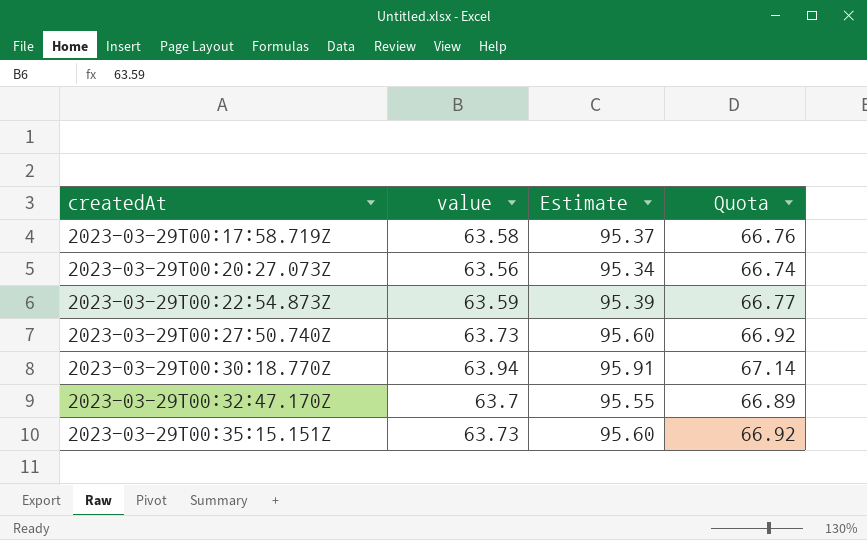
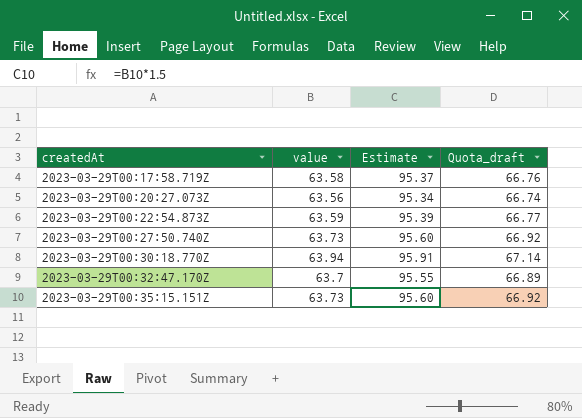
column name: Quota -> Quota_draft

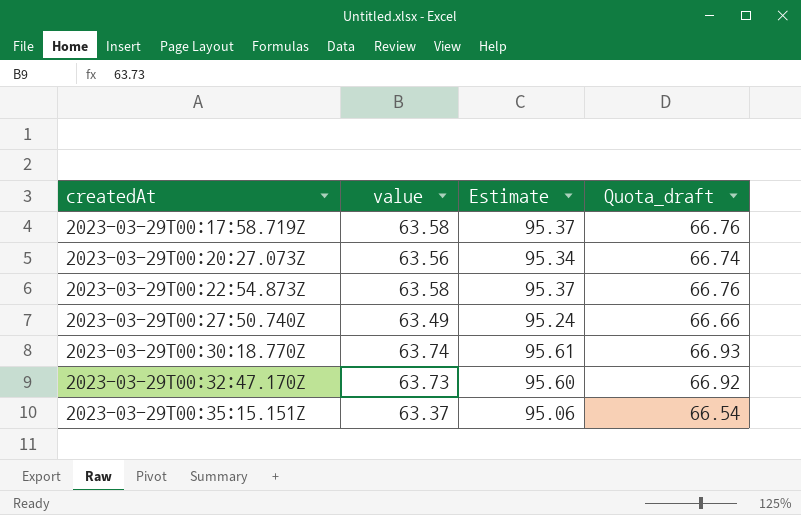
2023-03-29T00:22:54.873Z | value: 63.59 -> 63.58
2023-03-29T00:22:54.873Z | Estimate: 95.39 -> 95.37
2023-03-29T00:22:54.873Z | Quota_draft: 66.77 -> 66.76
2023-03-29T00:27:50.740Z | value: 63.73 -> 63.49
2023-03-29T00:27:50.740Z | Estimate: 95.60 -> 95.24
2023-03-29T00:27:50.740Z | Quota_draft: 66.92 -> 66.66
2023-03-29T00:30:18.770Z | value: 63.94 -> 63.74
2023-03-29T00:30:18.770Z | Estimate: 95.91 -> 95.61
2023-03-29T00:30:18.770Z | Quota_draft: 67.14 -> 66.93
2023-03-29T00:32:47.170Z | value: 63.7 -> 63.73
2023-03-29T00:32:47.170Z | Estimate: 95.55 -> 95.60
2023-03-29T00:32:47.170Z | Quota_draft: 66.89 -> 66.92
2023-03-29T00:35:15.151Z | value: 63.73 -> 63.37
2023-03-29T00:35:15.151Z | Estimate: 95.60 -> 95.06
2023-03-29T00:35:15.151Z | Quota_draft: 66.92 -> 66.54

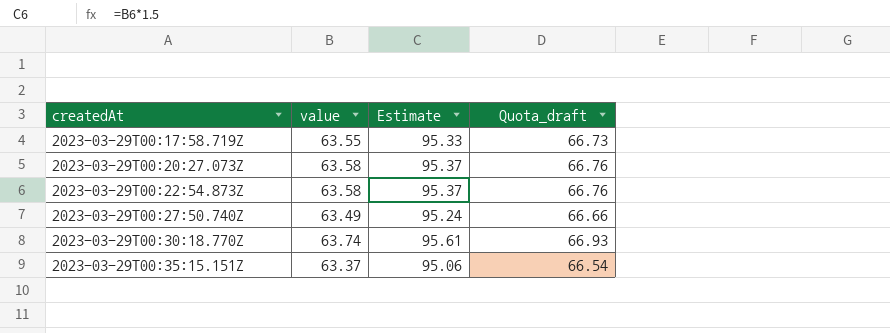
row 2023-03-29T00:32:47.170Z: 63.73 | 95.60 | 66.92 -> none
2023-03-29T00:17:58.719Z | value: 63.58 -> 63.55
2023-03-29T00:17:58.719Z | Estimate: 95.37 -> 95.33
2023-03-29T00:17:58.719Z | Quota_draft: 66.76 -> 66.73
2023-03-29T00:20:27.073Z | value: 63.56 -> 63.58
2023-03-29T00:20:27.073Z | Estimate: 95.34 -> 95.37
2023-03-29T00:20:27.073Z | Quota_draft: 66.74 -> 66.76

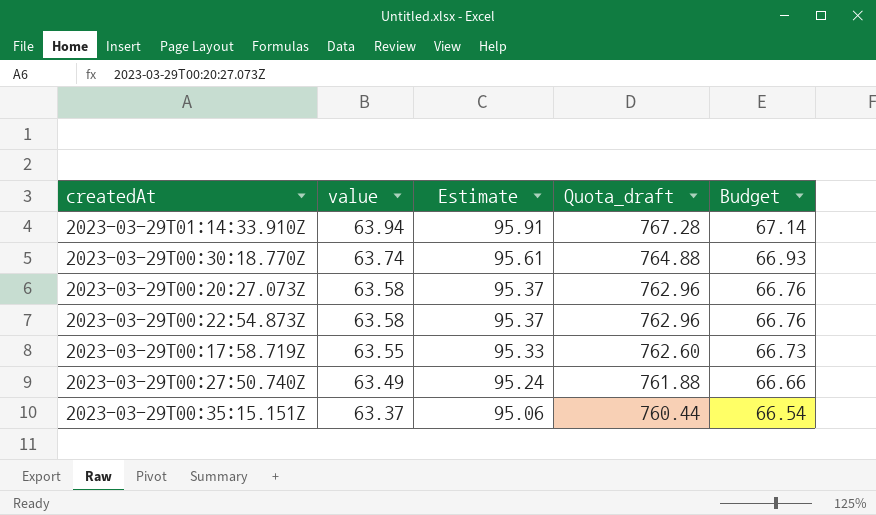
row order: createdAt ascending -> value descending
column Quota_draft | formula: [value] * 1.05 -> [value] * 12
column Budget | formula: none -> [value] * 1.05
row 2023-03-29T01:14:33.910Z: none -> 63.94 | 95.91 | 767.28 | 67.14

